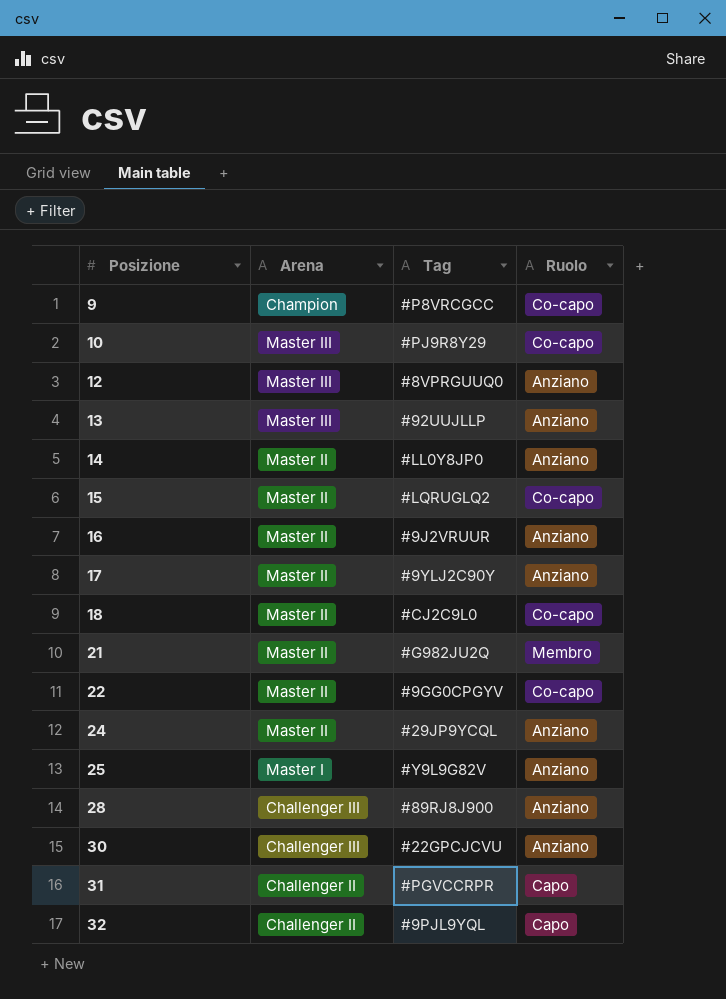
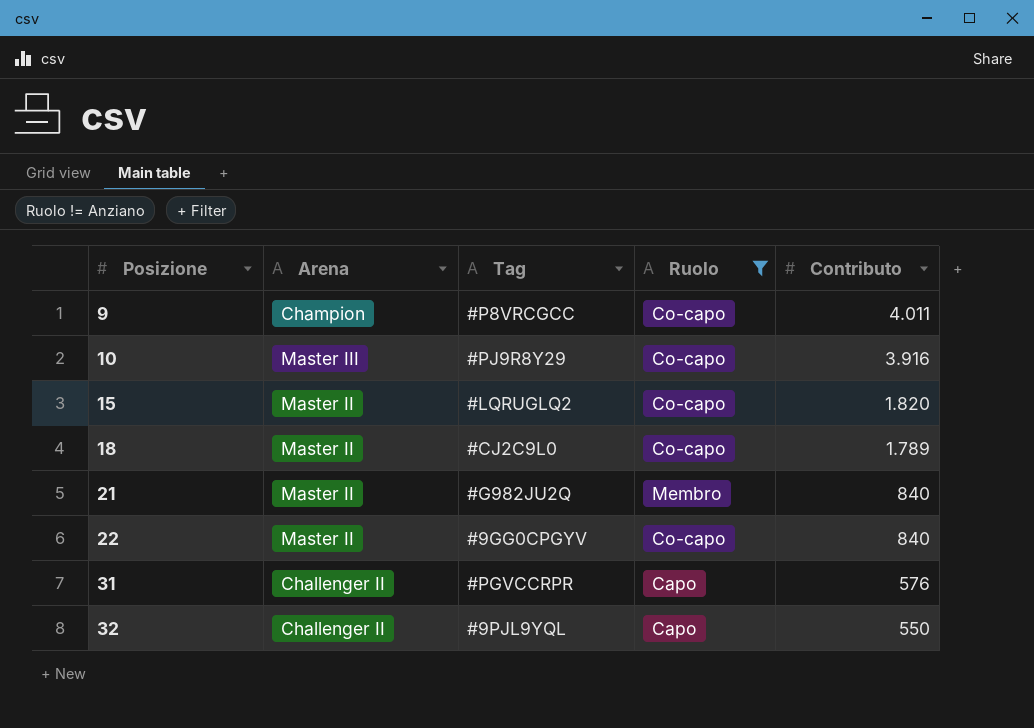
filter: none -> Ruolo != Anziano
column Contributo | position: none -> 5

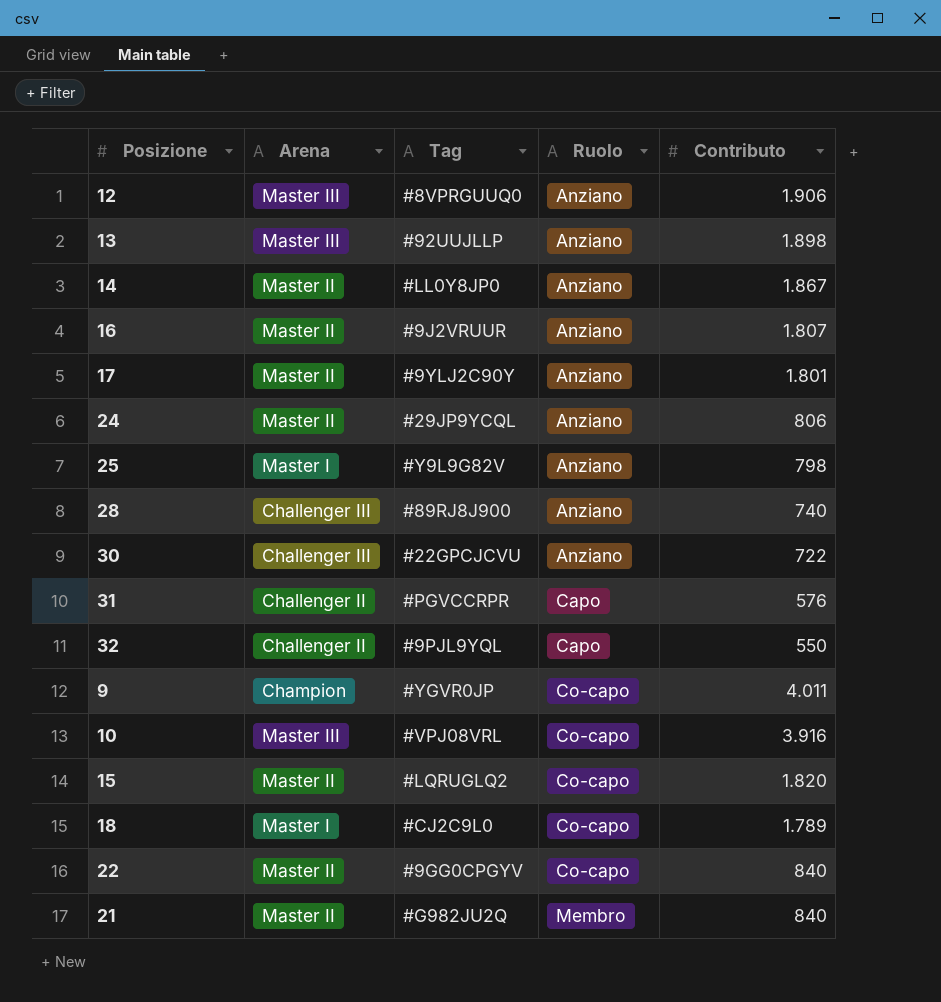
filter: Ruolo != Anziano -> none
row order: Posizione ascending -> Ruolo ascending
9 | Tag: #P8VRCGCC -> #YGVR0JP
10 | Tag: #PJ9R8Y29 -> #VPJ08VRL
18 | Arena: Master II -> Master I

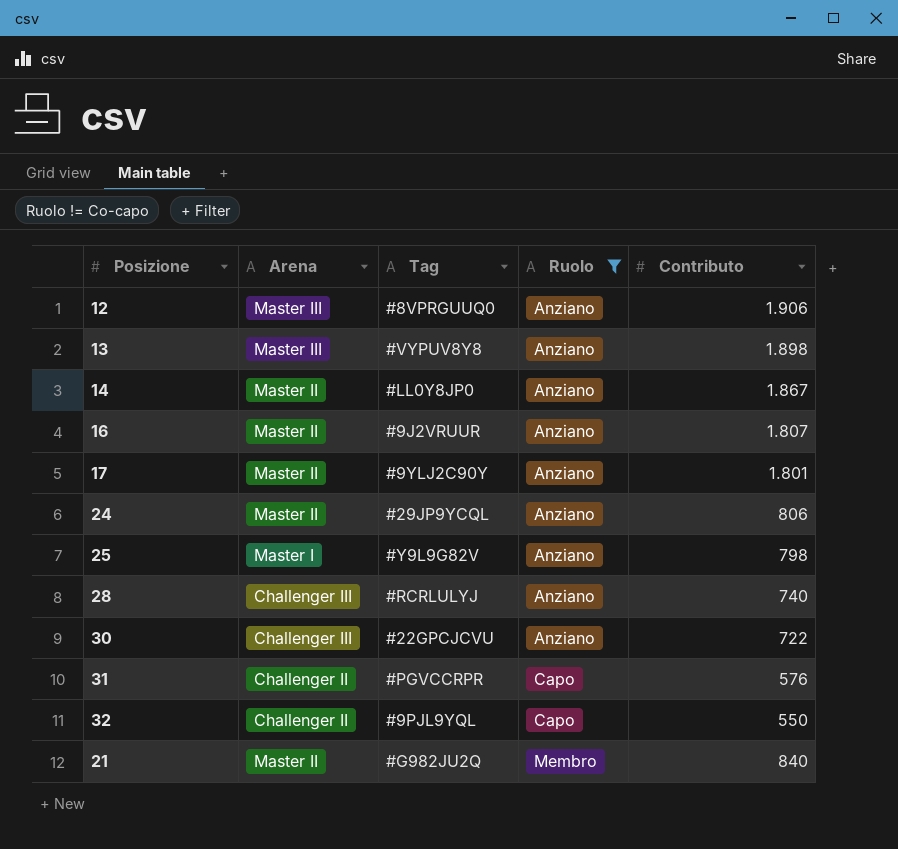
filter: none -> Ruolo != Co-capo
13 | Tag: #92UUJLLP -> #VYPUV8Y8
28 | Tag: #89RJ8J900 -> #RCRLULYJ

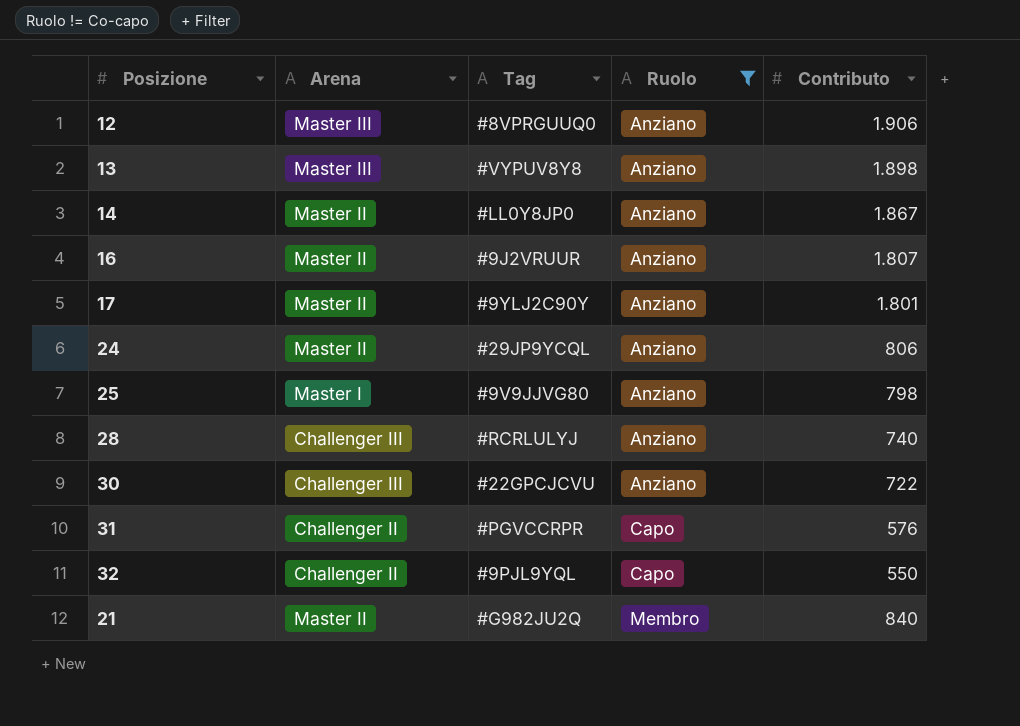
25 | Tag: #Y9L9G82V -> #9V9JJVG80

